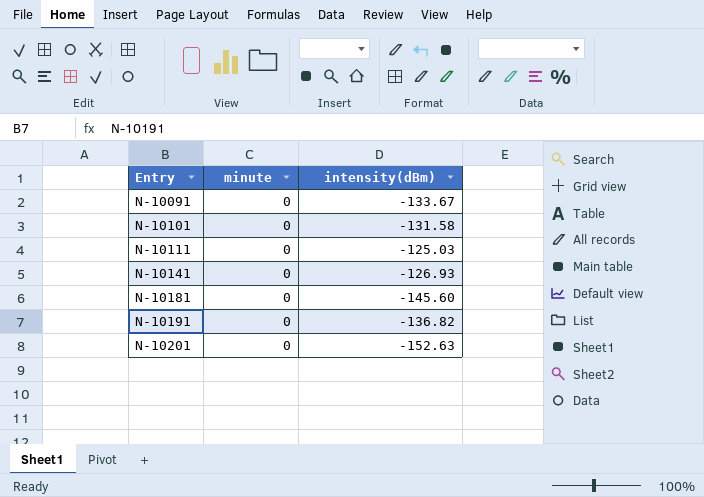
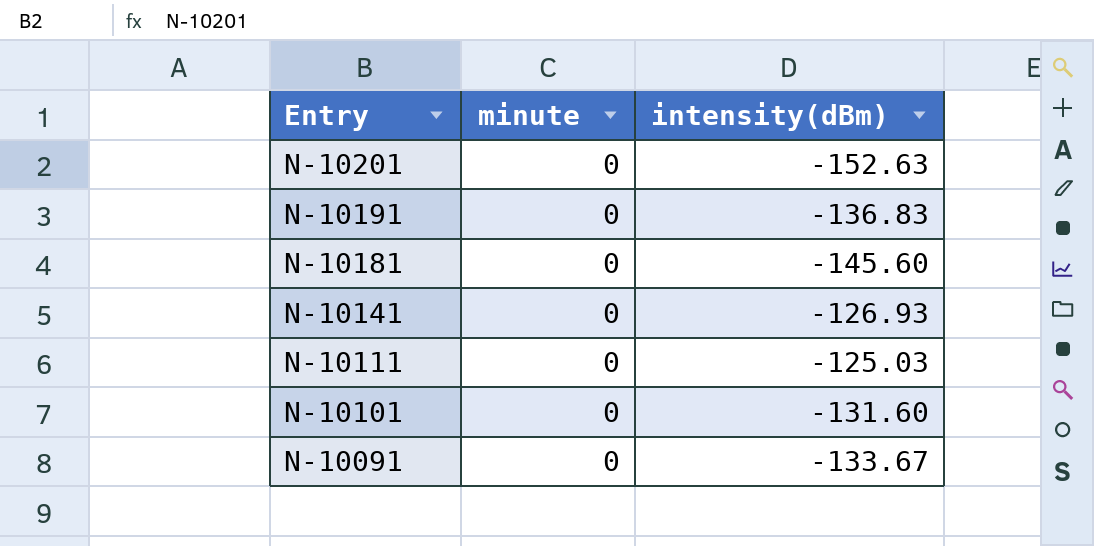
row order: Entry ascending -> Entry descending
N-10191 | intensity(dBm): -136.82 -> -136.83
N-10101 | intensity(dBm): -131.58 -> -131.60

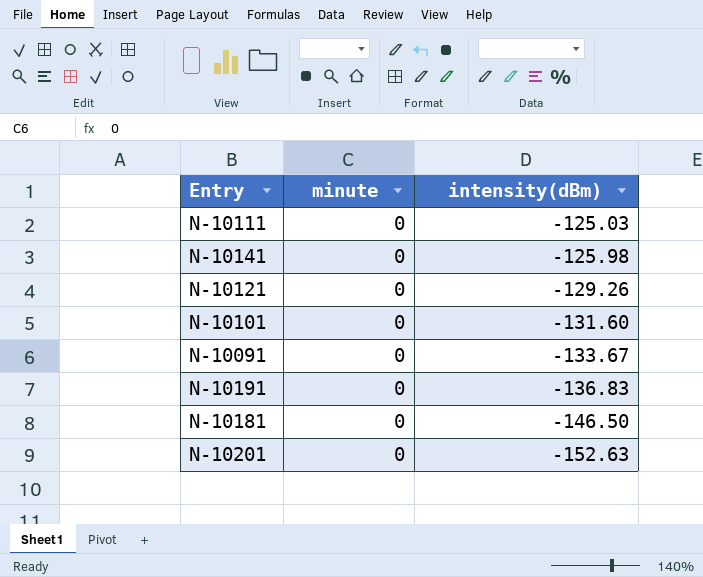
row order: Entry descending -> intensity(dBm) descending
N-10141 | intensity(dBm): -126.93 -> -125.98
row N-10121: none -> 0 | -129.26
N-10181 | intensity(dBm): -145.60 -> -146.50

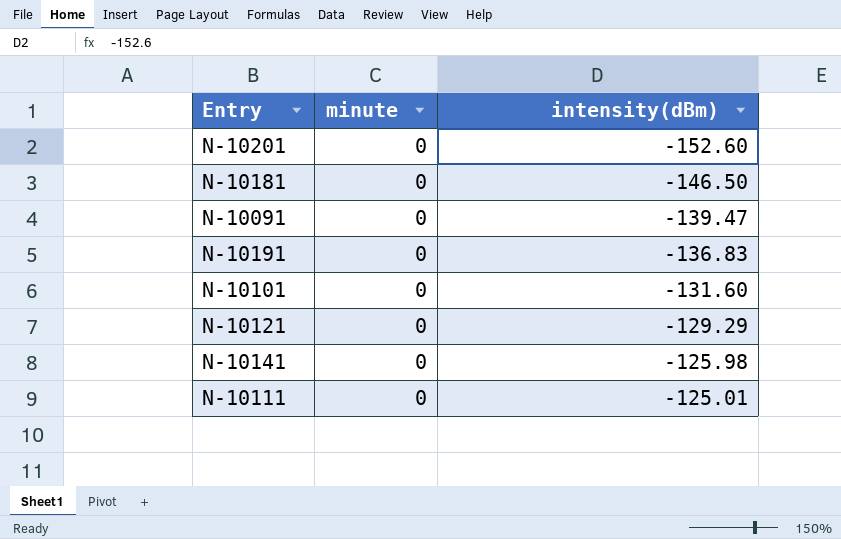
row order: intensity(dBm) descending -> intensity(dBm) ascending
N-10201 | intensity(dBm): -152.63 -> -152.60
N-10091 | intensity(dBm): -133.67 -> -139.47
N-10121 | intensity(dBm): -129.26 -> -129.29
N-10111 | intensity(dBm): -125.03 -> -125.01

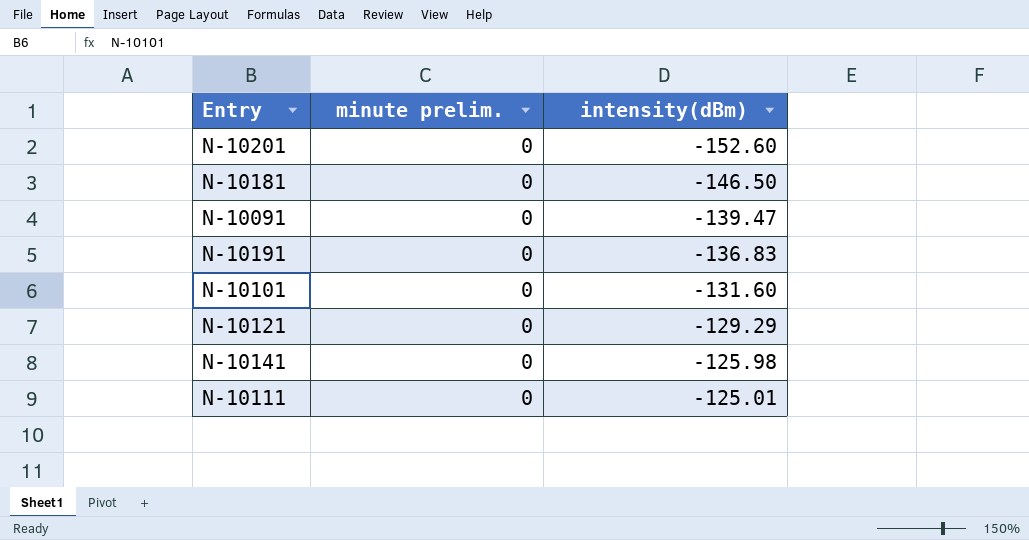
column name: minute -> minute prelim.

